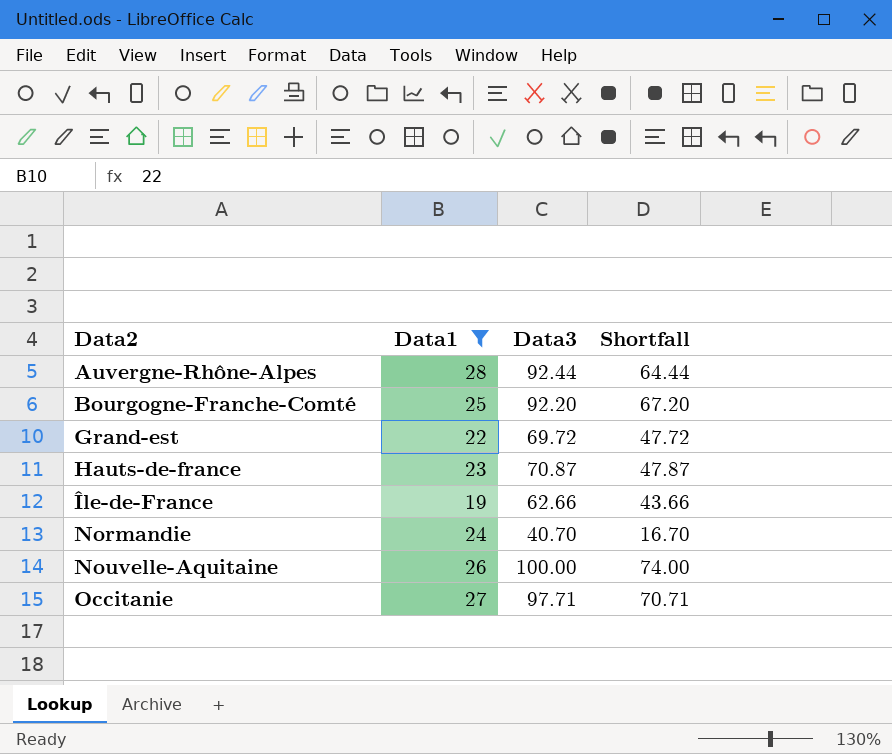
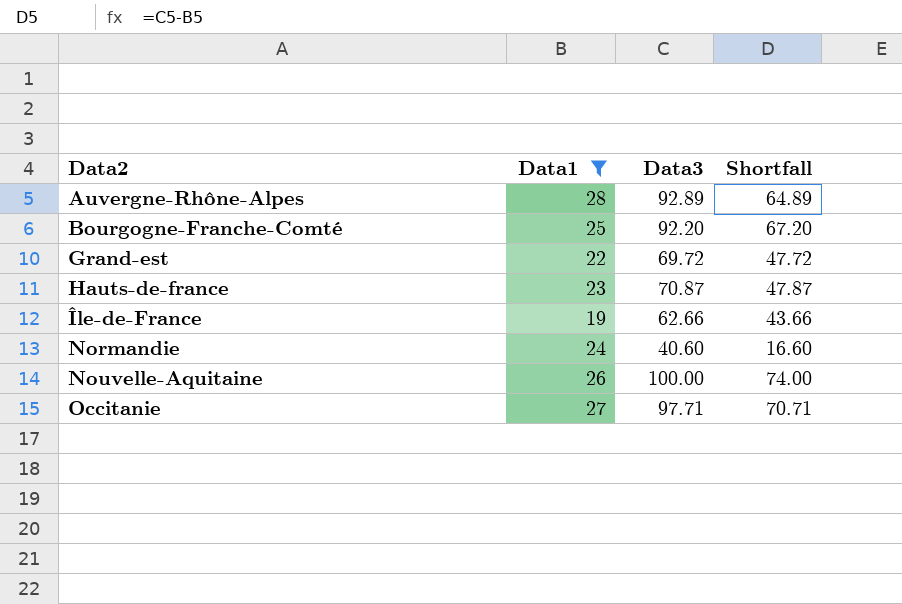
Auvergne-Rhône-Alpes | Data3: 92.44 -> 92.89
Auvergne-Rhône-Alpes | Shortfall: 64.44 -> 64.89
Normandie | Data3: 40.70 -> 40.60
Normandie | Shortfall: 16.70 -> 16.60

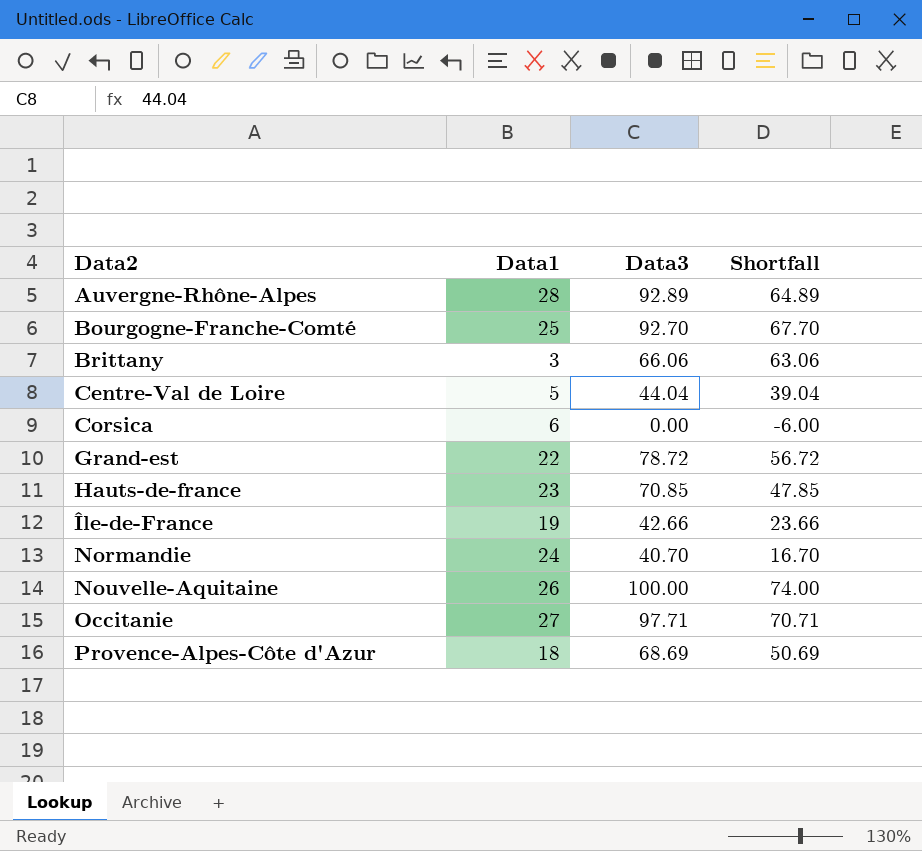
filter: Data1 >= 19 -> none
Bourgogne-Franche-Comté | Data3: 92.20 -> 92.70
Bourgogne-Franche-Comté | Shortfall: 67.20 -> 67.70
Grand-est | Data3: 69.72 -> 78.72
Grand-est | Shortfall: 47.72 -> 56.72
Hauts-de-france | Data3: 70.87 -> 70.85
Hauts-de-france | Shortfall: 47.87 -> 47.85
Île-de-France | Data3: 62.66 -> 42.66
Île-de-France | Shortfall: 43.66 -> 23.66
Normandie | Data3: 40.60 -> 40.70
Normandie | Shortfall: 16.60 -> 16.70

